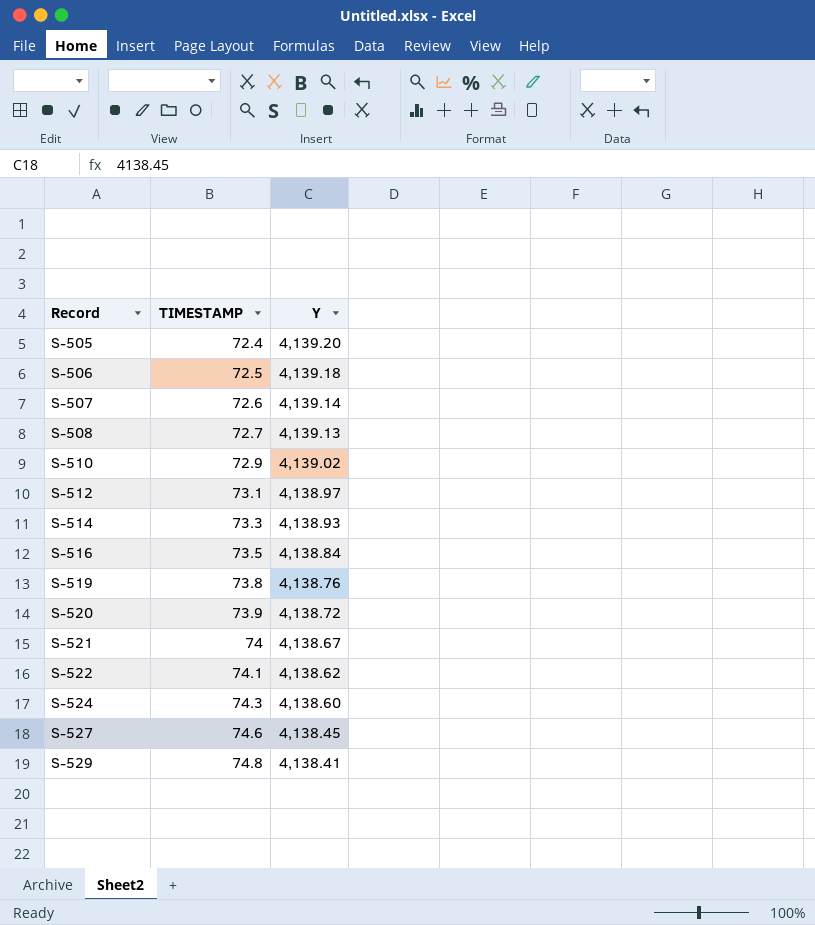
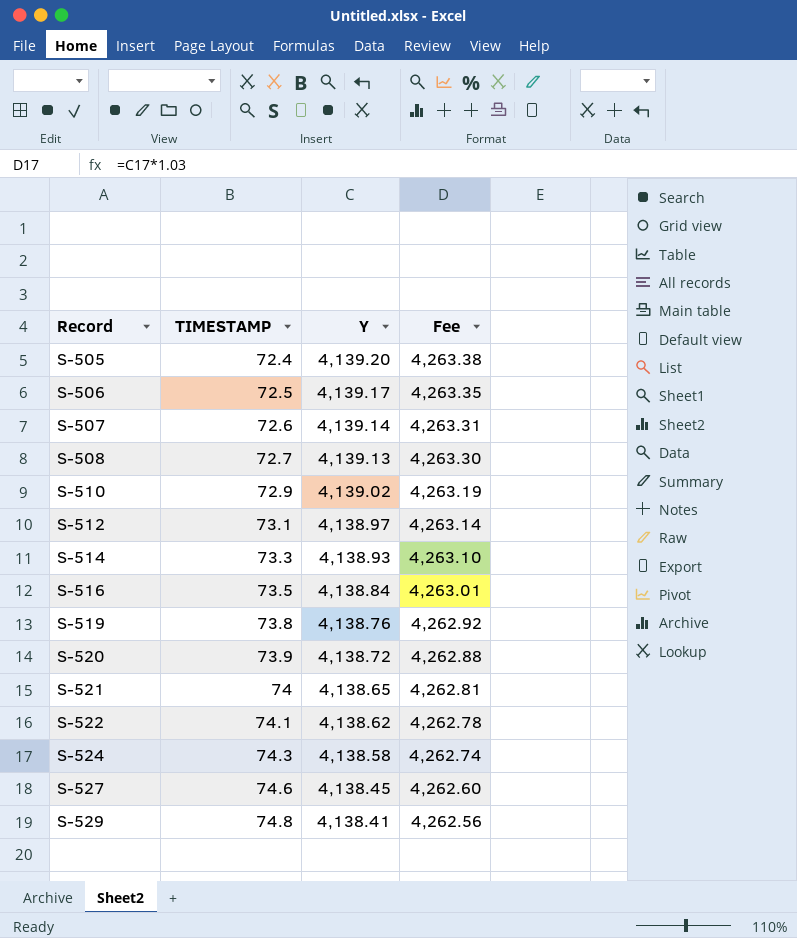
column Fee | formula: none -> [Y] * 1.03
S-506 | Y: 4,139.18 -> 4,139.17
S-521 | Y: 4,138.67 -> 4,138.65
S-524 | Y: 4,138.60 -> 4,138.58

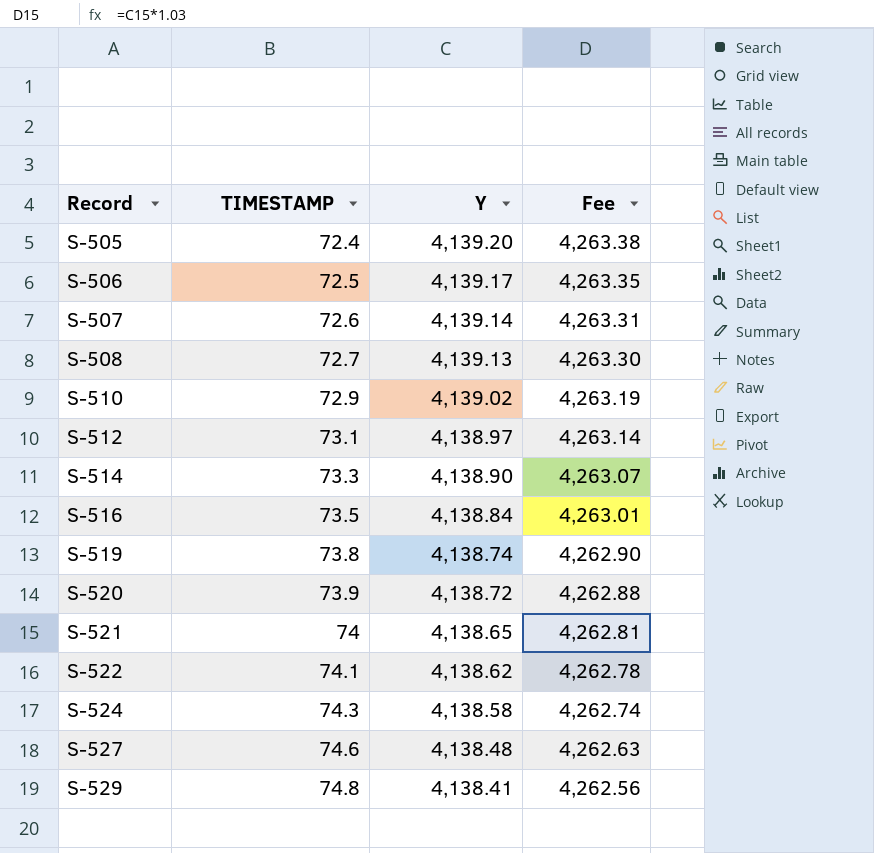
S-514 | Y: 4,138.93 -> 4,138.90
S-514 | Fee: 4,263.10 -> 4,263.07
S-519 | Y: 4,138.76 -> 4,138.74
S-519 | Fee: 4,262.92 -> 4,262.90
S-527 | Y: 4,138.45 -> 4,138.48
S-527 | Fee: 4,262.60 -> 4,262.63

